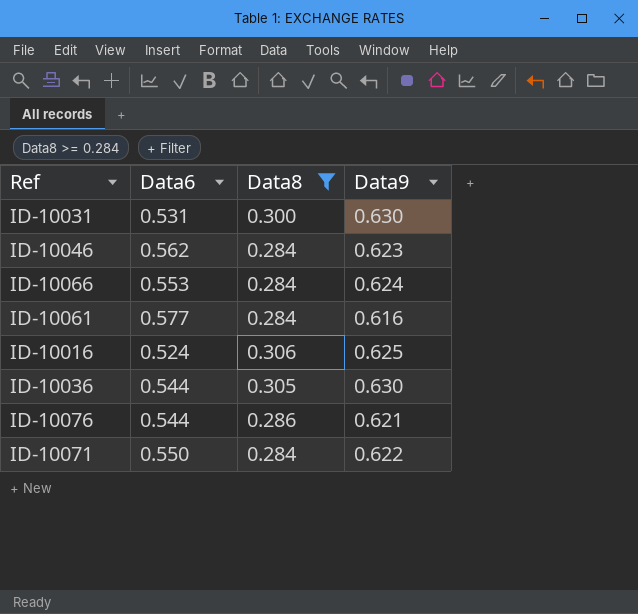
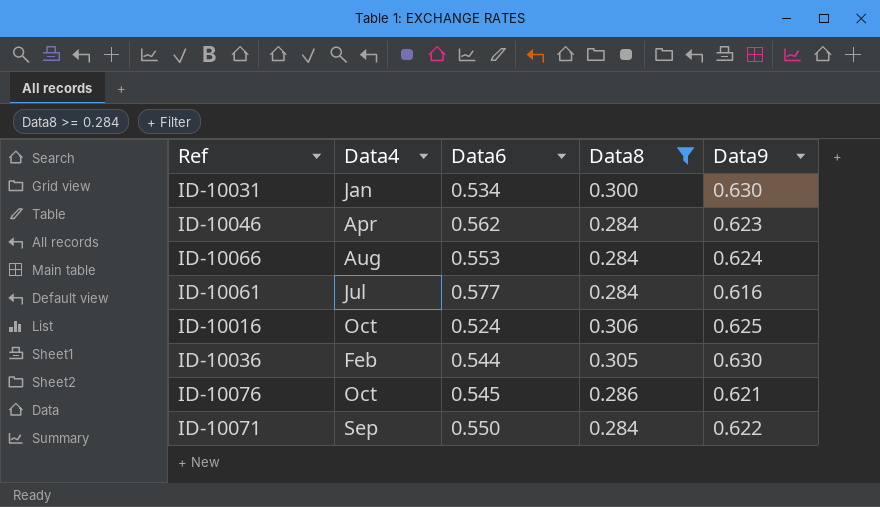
column Data4 | position: none -> 2
ID-10031 | Data6: 0.531 -> 0.534
ID-10076 | Data6: 0.544 -> 0.545

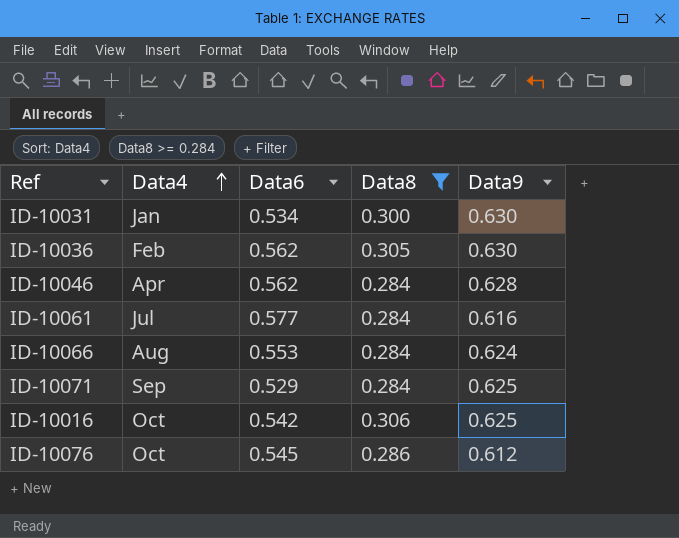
row order: none -> Data4 ascending
ID-10036 | Data6: 0.544 -> 0.562
ID-10046 | Data9: 0.623 -> 0.628
ID-10071 | Data6: 0.550 -> 0.529
ID-10071 | Data9: 0.622 -> 0.625
ID-10016 | Data6: 0.524 -> 0.542
ID-10076 | Data9: 0.621 -> 0.612

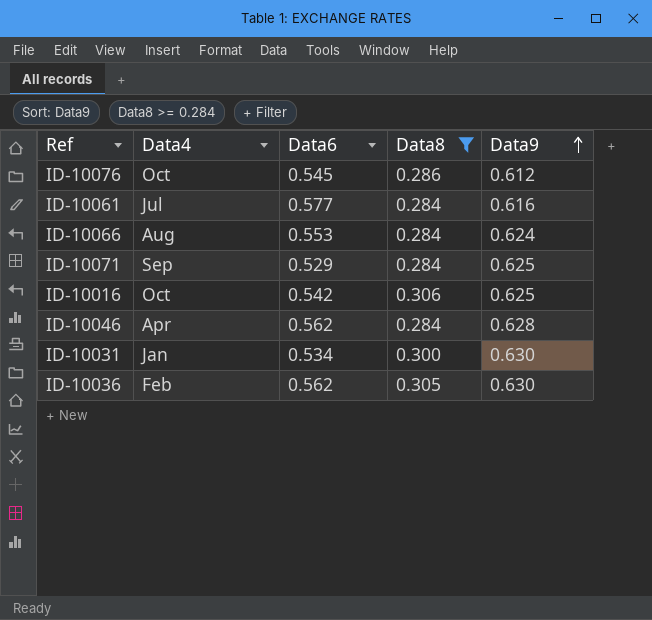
row order: Data4 ascending -> Data9 ascending

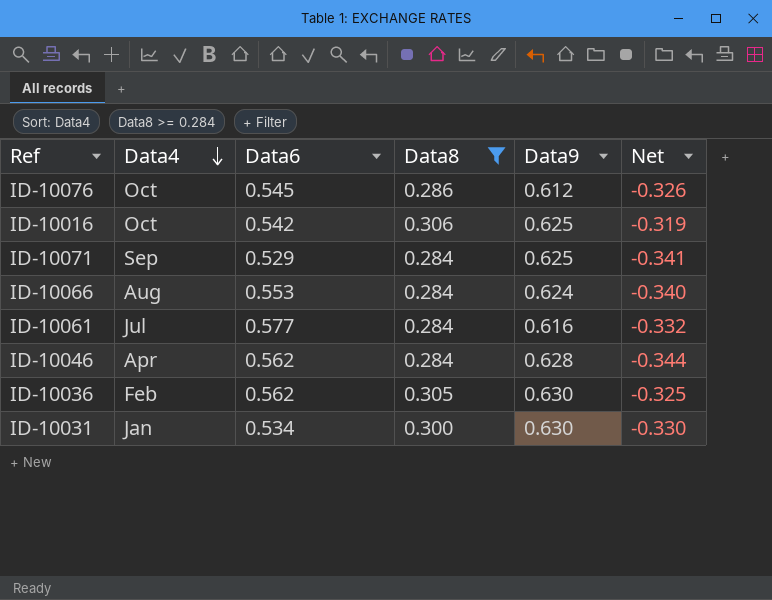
row order: Data9 ascending -> Data4 descending
column Net | formula: none -> [Data8] - [Data9]

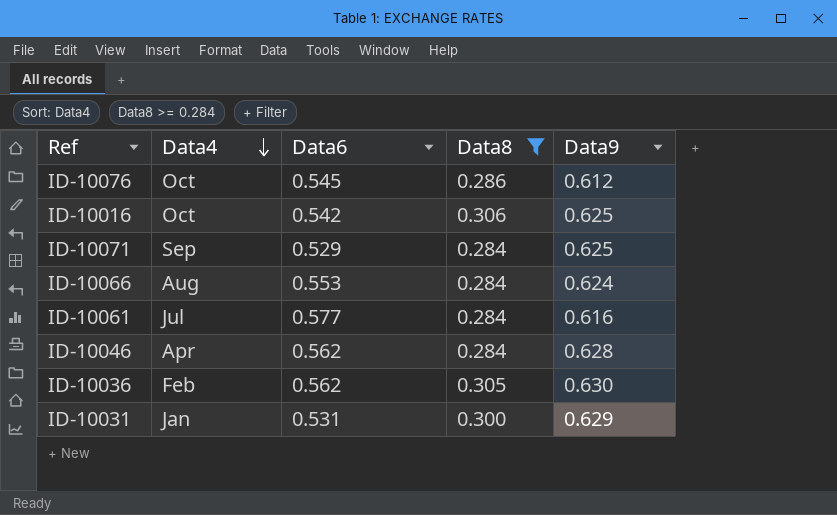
column Net | formula: [Data8] - [Data9] -> none
ID-10031 | Data6: 0.534 -> 0.531
ID-10031 | Data9: 0.630 -> 0.629

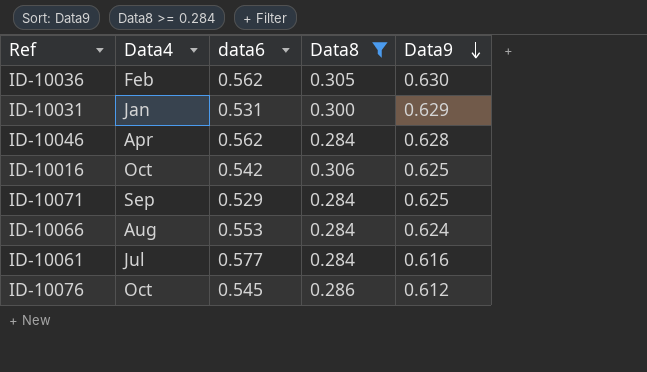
row order: Data4 descending -> Data9 descending
column name: Data6 -> data6

